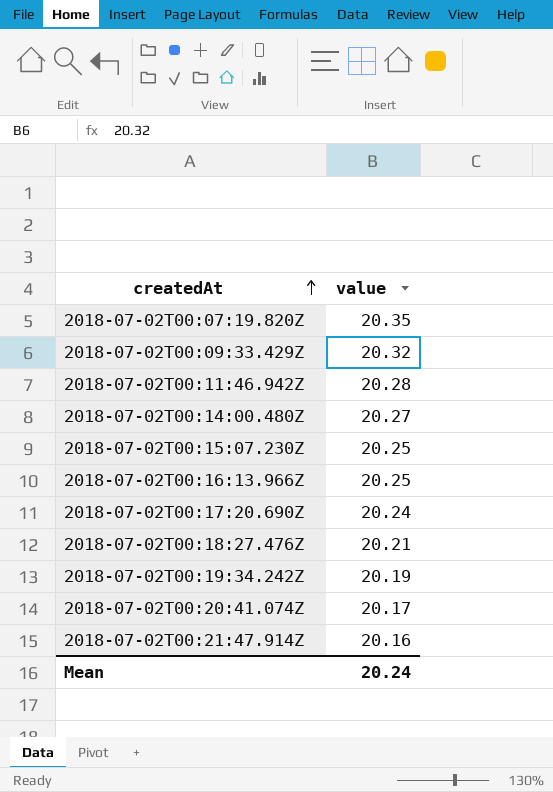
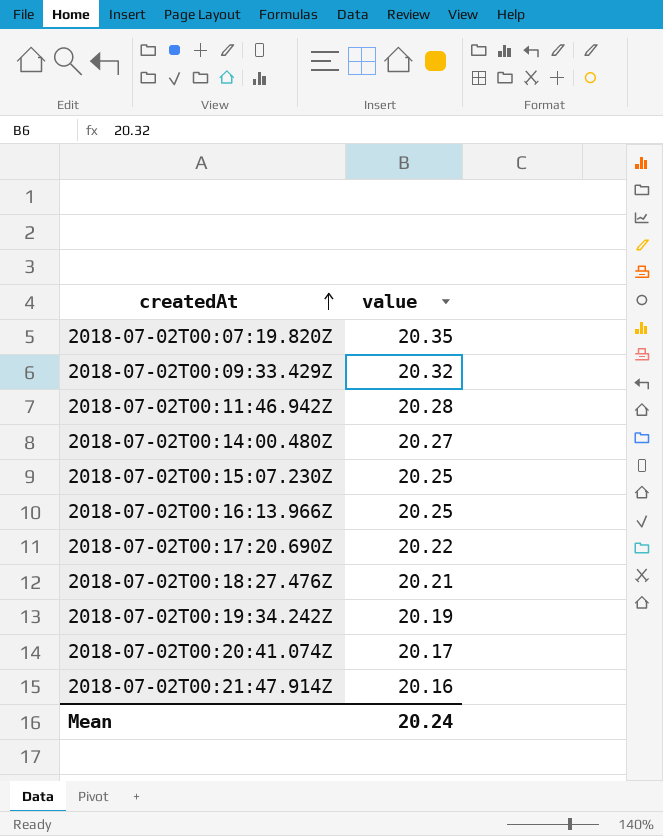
2018-07-02T00:17:20.690Z | value: 20.24 -> 20.22

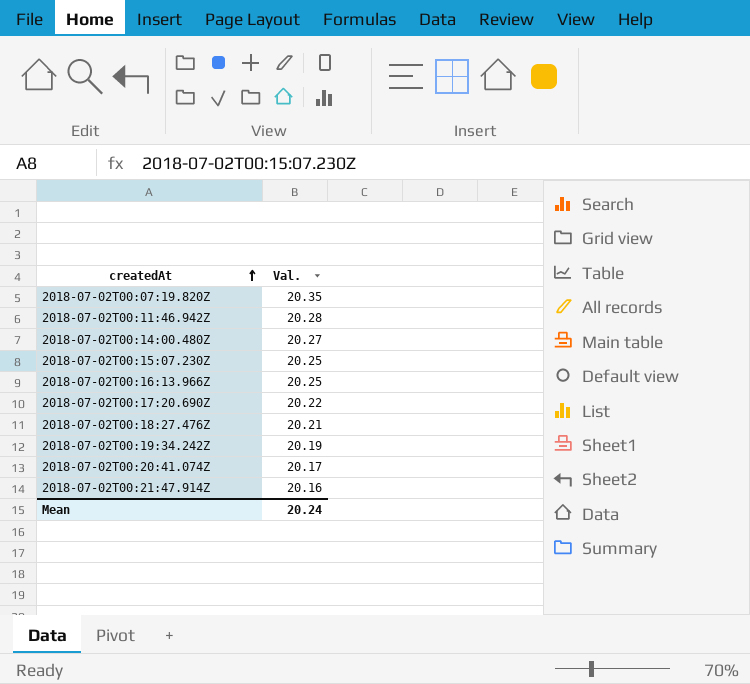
column name: value -> Val.
row 2018-07-02T00:09:33.429Z: 20.32 -> none

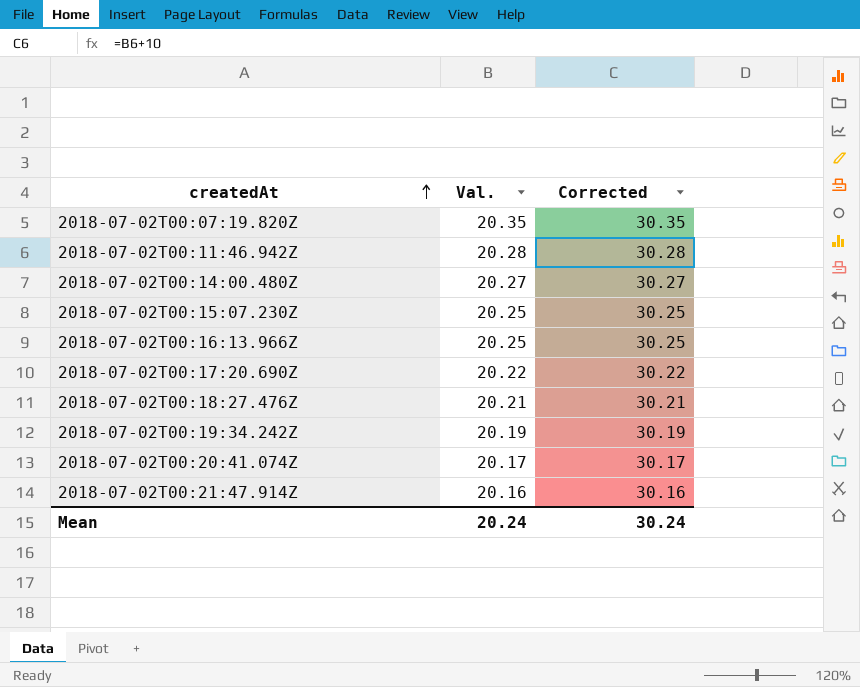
column Corrected | formula: none -> [Val.] + 10

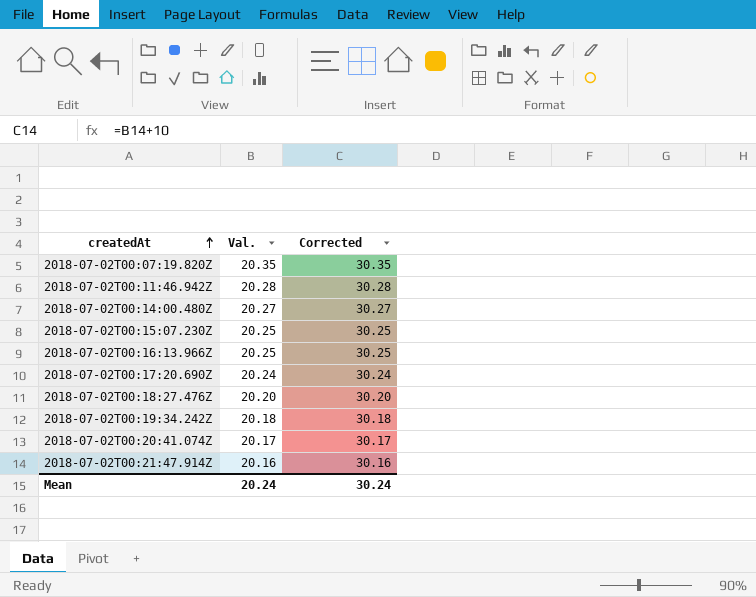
2018-07-02T00:17:20.690Z | Val.: 20.22 -> 20.24
2018-07-02T00:17:20.690Z | Corrected: 30.22 -> 30.24
2018-07-02T00:18:27.476Z | Val.: 20.21 -> 20.20
2018-07-02T00:18:27.476Z | Corrected: 30.21 -> 30.20
2018-07-02T00:19:34.242Z | Val.: 20.19 -> 20.18
2018-07-02T00:19:34.242Z | Corrected: 30.19 -> 30.18

